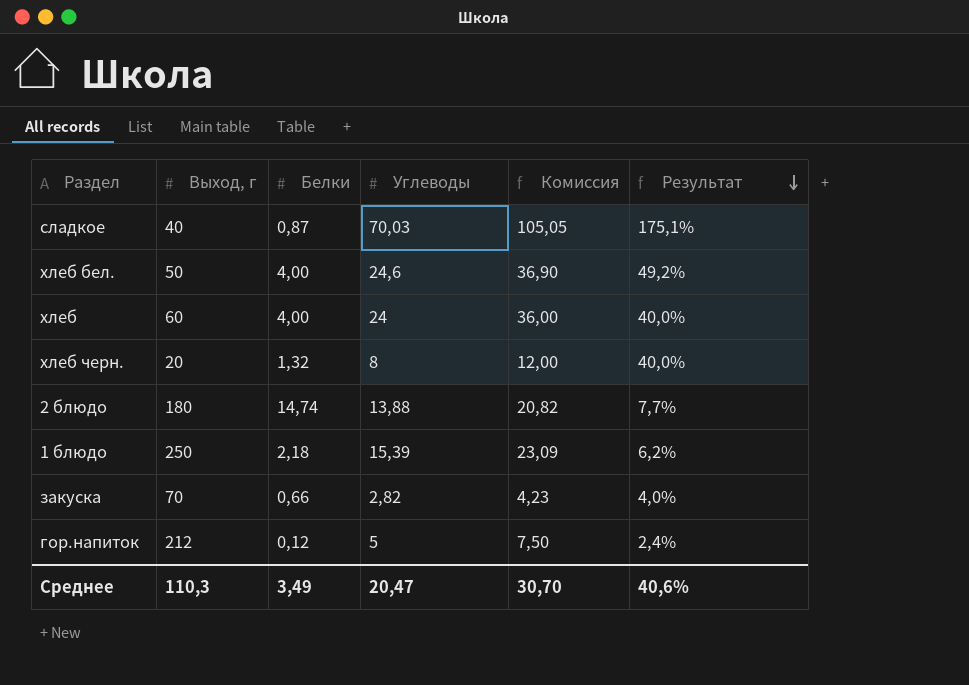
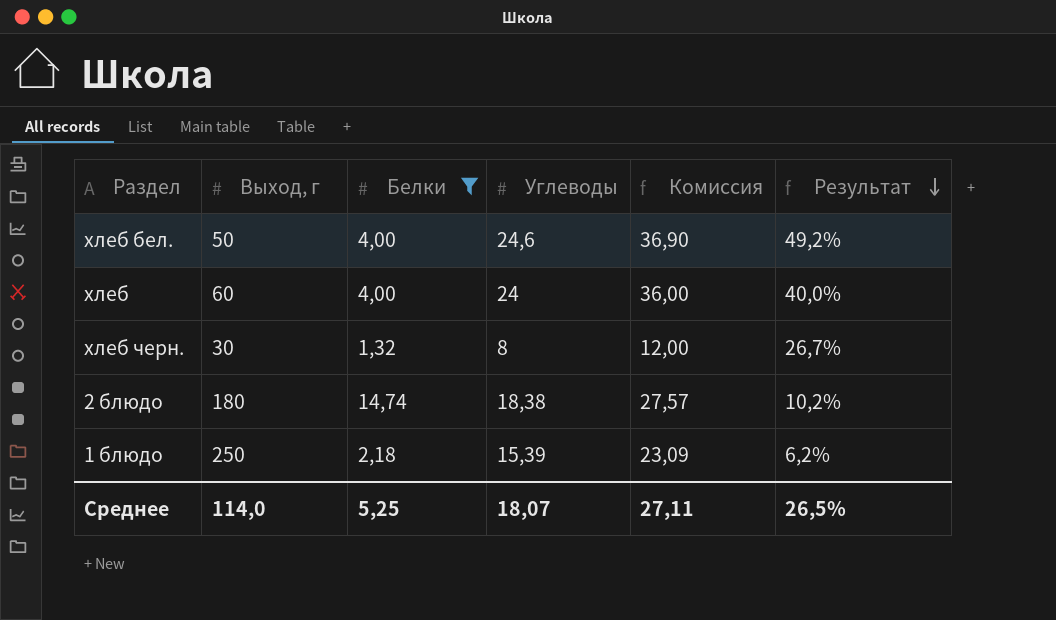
filter: none -> Белки >= 1,32
хлеб черн. | Выход, г: 20 -> 30
хлеб черн. | Результат: 40,0% -> 26,7%
2 блюдо | Углеводы: 13,88 -> 18,38
2 блюдо | Комиссия: 20,82 -> 27,57
2 блюдо | Результат: 7,7% -> 10,2%
Среднее | Выход, г: 110,3 -> 114,0
Среднее | Белки: 3,49 -> 5,25
Среднее | Углеводы: 20,47 -> 18,07
Среднее | Комиссия: 30,70 -> 27,11
Среднее | Результат: 40,6% -> 26,5%

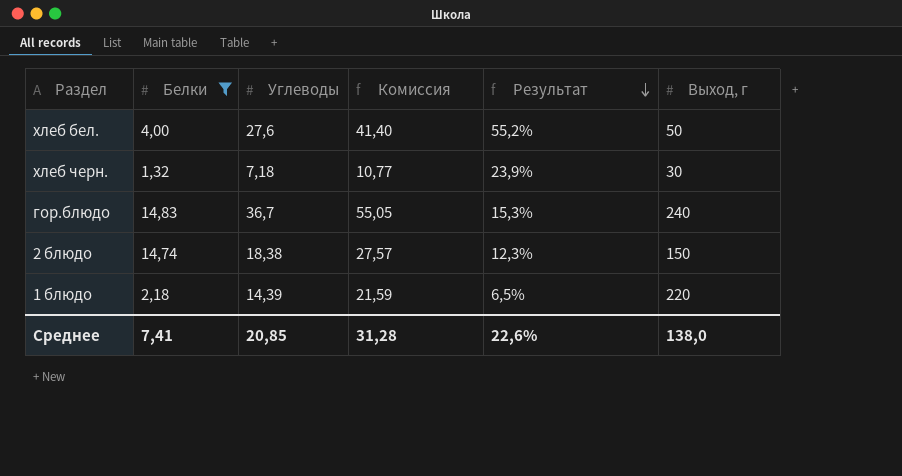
column Выход, г | position: 2 -> 6
row хлеб: 60 | 4,00 | 24 | 36,00 | 40,0% -> none
хлеб бел. | Углеводы: 24,6 -> 27,6
хлеб бел. | Комиссия: 36,90 -> 41,40
хлеб бел. | Результат: 49,2% -> 55,2%
хлеб черн. | Углеводы: 8 -> 7,18
хлеб черн. | Комиссия: 12,00 -> 10,77
хлеб черн. | Результат: 26,7% -> 23,9%
row гор.блюдо: none -> 14,83 | 36,7 | 55,05 | 15,3% | 240
2 блюдо | Результат: 10,2% -> 12,3%
2 блюдо | Выход, г: 180 -> 150
1 блюдо | Углеводы: 15,39 -> 14,39
1 блюдо | Комиссия: 23,09 -> 21,59
1 блюдо | Результат: 6,2% -> 6,5%
1 блюдо | Выход, г: 250 -> 220
Среднее | Белки: 5,25 -> 7,41
Среднее | Углеводы: 18,07 -> 20,85
Среднее | Комиссия: 27,11 -> 31,28
Среднее | Результат: 26,5% -> 22,6%
Среднее | Выход, г: 114,0 -> 138,0

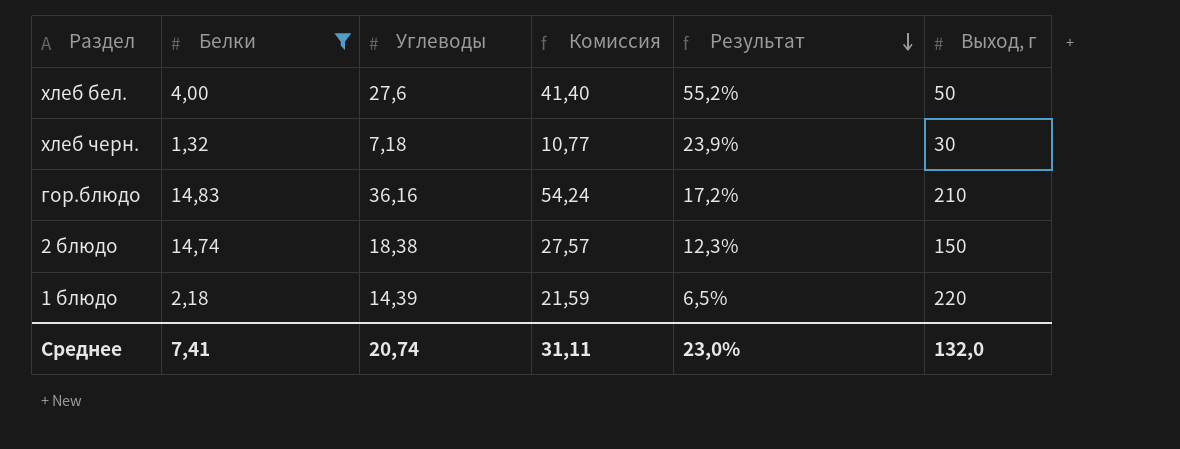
гор.блюдо | Углеводы: 36,7 -> 36,16
гор.блюдо | Комиссия: 55,05 -> 54,24
гор.блюдо | Результат: 15,3% -> 17,2%
гор.блюдо | Выход, г: 240 -> 210
Среднее | Углеводы: 20,85 -> 20,74
Среднее | Комиссия: 31,28 -> 31,11
Среднее | Результат: 22,6% -> 23,0%
Среднее | Выход, г: 138,0 -> 132,0

